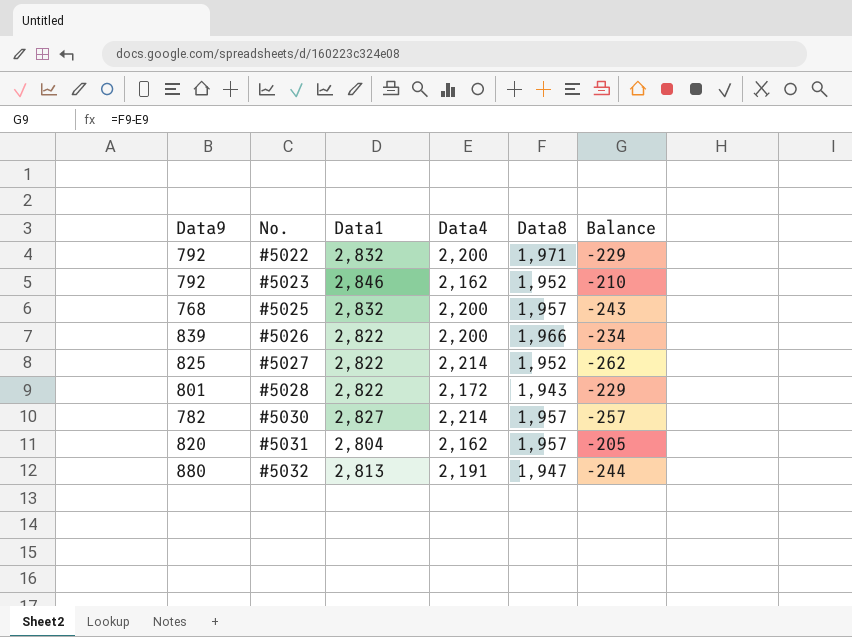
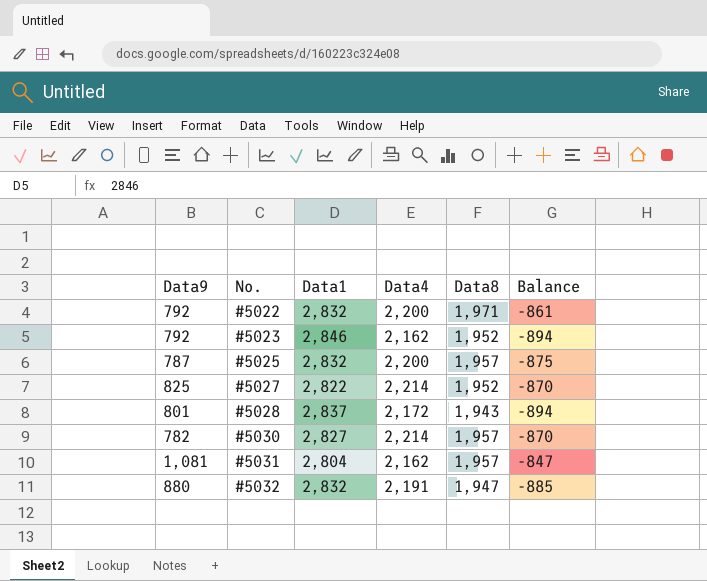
column Balance | formula: [Data8] - [Data4] -> [Data8] - [Data1]
row #5026: 839 | 2,822 | 2,200 | 1,966 | -234 -> none
#5025 | Data9: 768 -> 787
#5028 | Data1: 2,822 -> 2,837
#5031 | Data9: 820 -> 1,081
#5032 | Data1: 2,813 -> 2,832

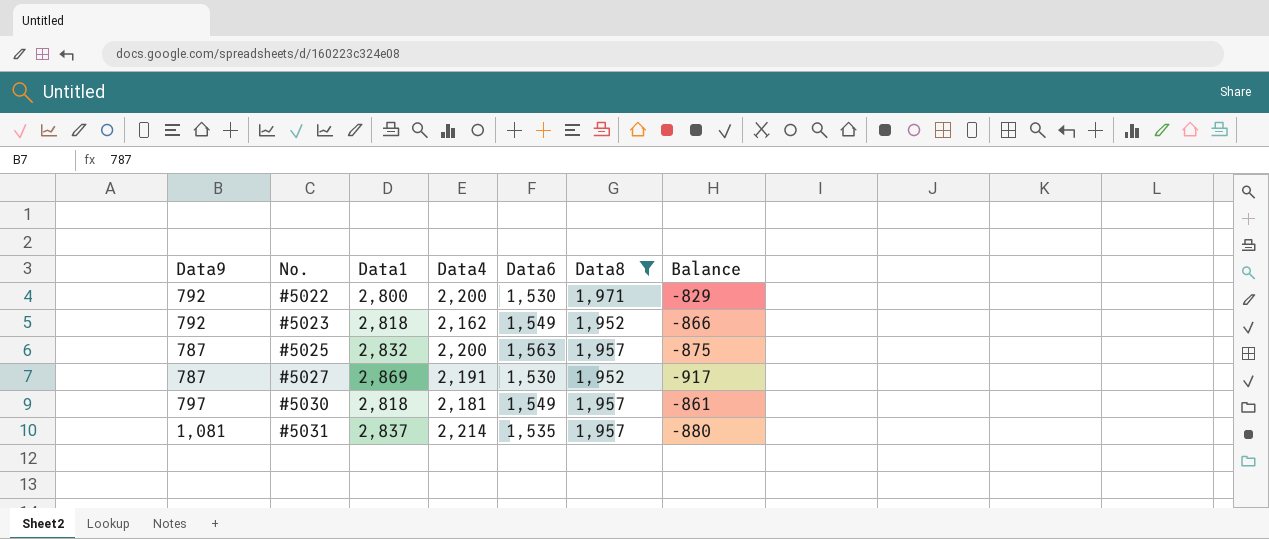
filter: none -> Data8 >= 1,952
column Data6 | position: none -> 5
#5022 | Data1: 2,832 -> 2,800
#5022 | Balance: -861 -> -829
#5023 | Data1: 2,846 -> 2,818
#5023 | Balance: -894 -> -866
#5027 | Data9: 825 -> 787
#5027 | Data1: 2,822 -> 2,869
#5027 | Data4: 2,214 -> 2,191
#5027 | Balance: -870 -> -917
#5030 | Data9: 782 -> 797
#5030 | Data1: 2,827 -> 2,818
#5030 | Data4: 2,214 -> 2,181
#5030 | Balance: -870 -> -861
#5031 | Data1: 2,804 -> 2,837
#5031 | Data4: 2,162 -> 2,214
#5031 | Balance: -847 -> -880

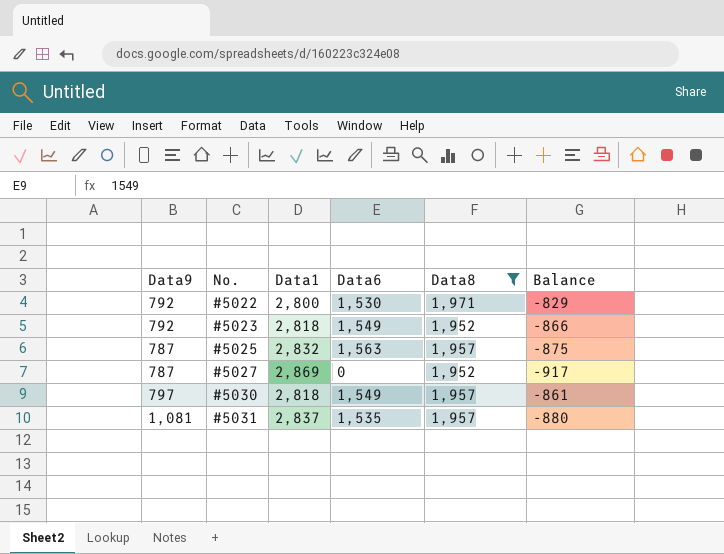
column Data4 | position: 4 -> none
#5027 | Data6: 1,530 -> 0

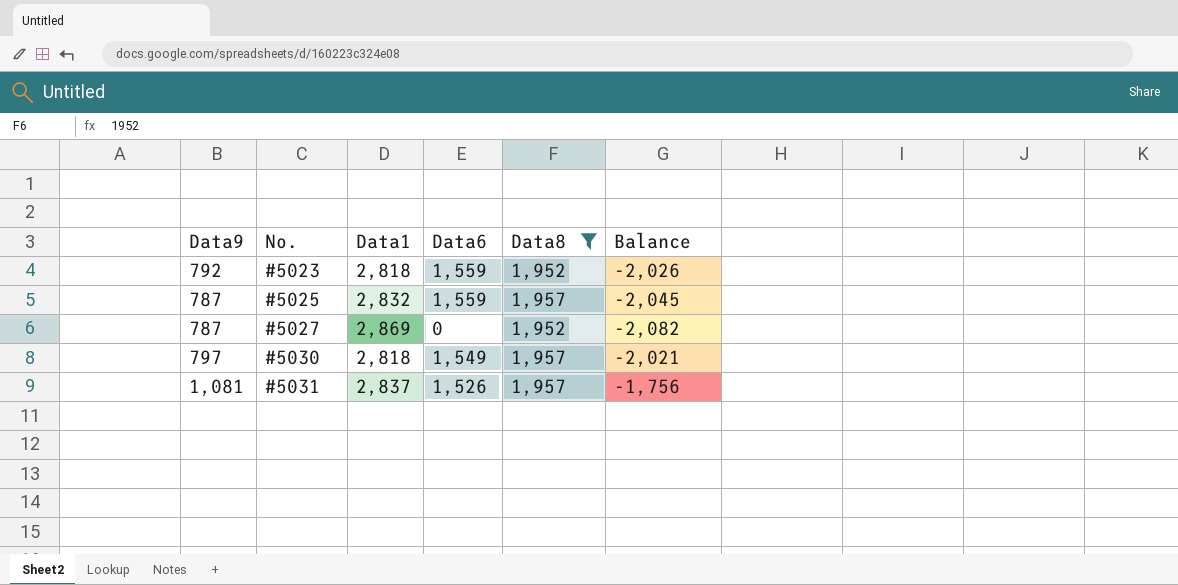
column Balance | formula: [Data8] - [Data1] -> [Data9] - [Data1]
row #5022: 792 | 2,800 | 1,530 | 1,971 | -829 -> none
#5023 | Data6: 1,549 -> 1,559
#5025 | Data6: 1,563 -> 1,559
#5031 | Data6: 1,535 -> 1,526

